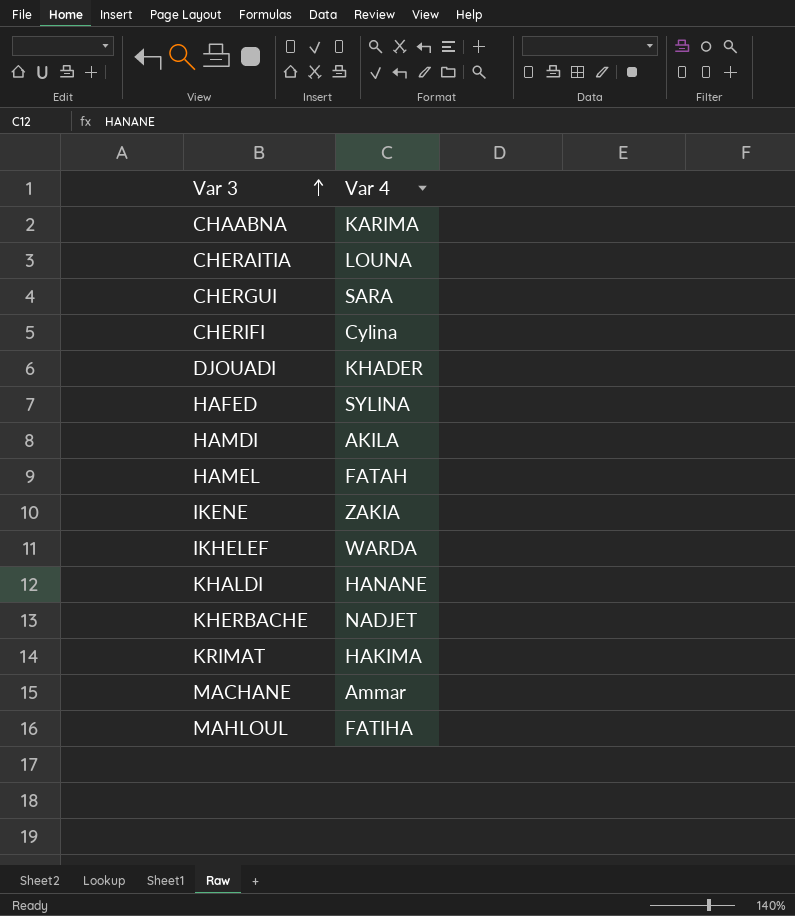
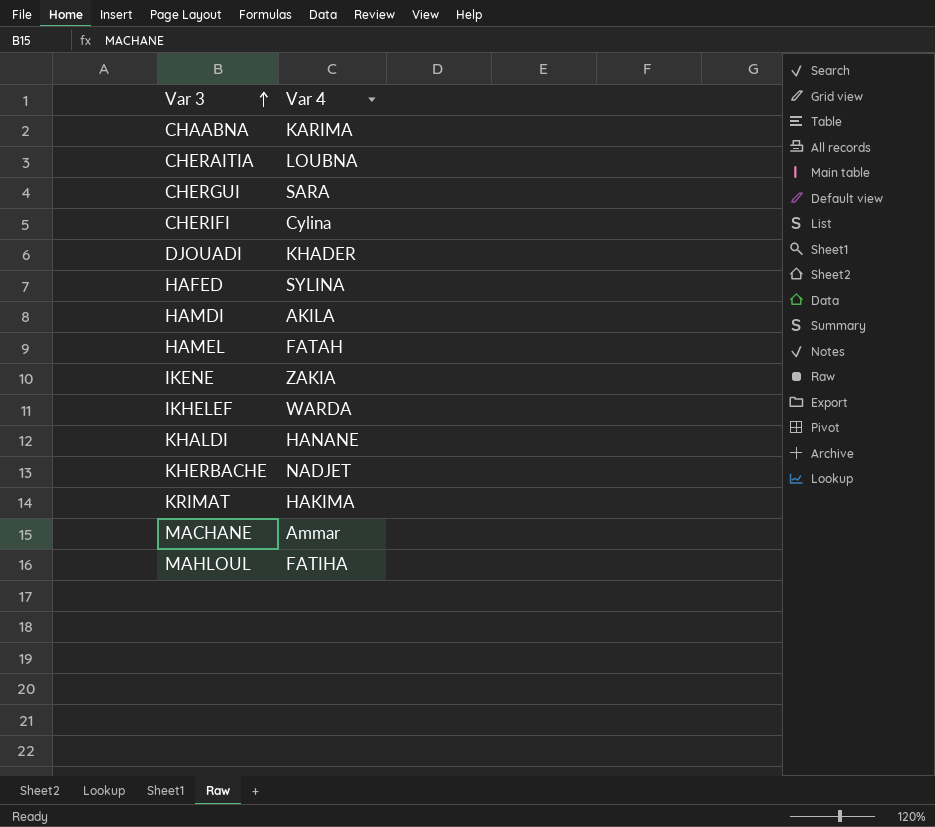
CHERAITIA | Var 4: LOUNA -> LOUBNA

